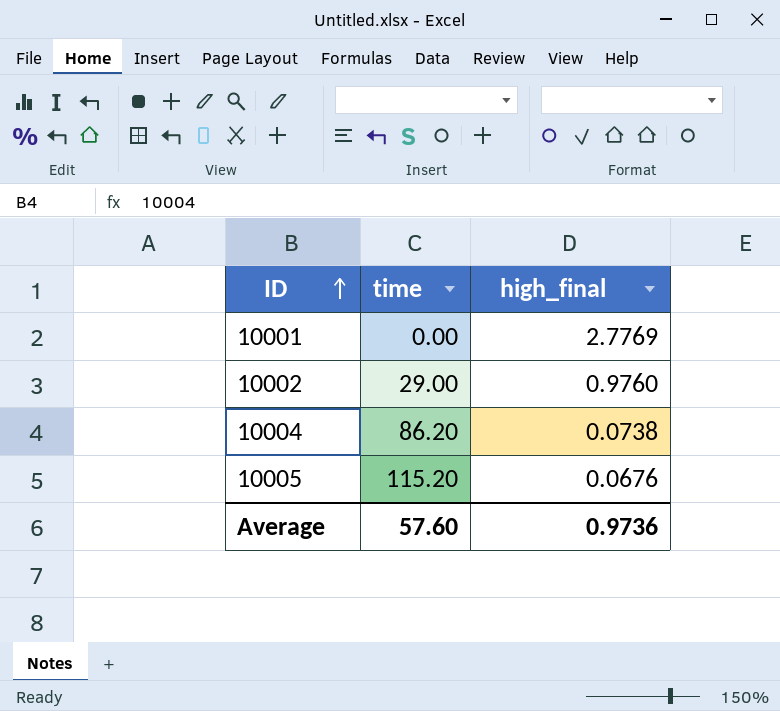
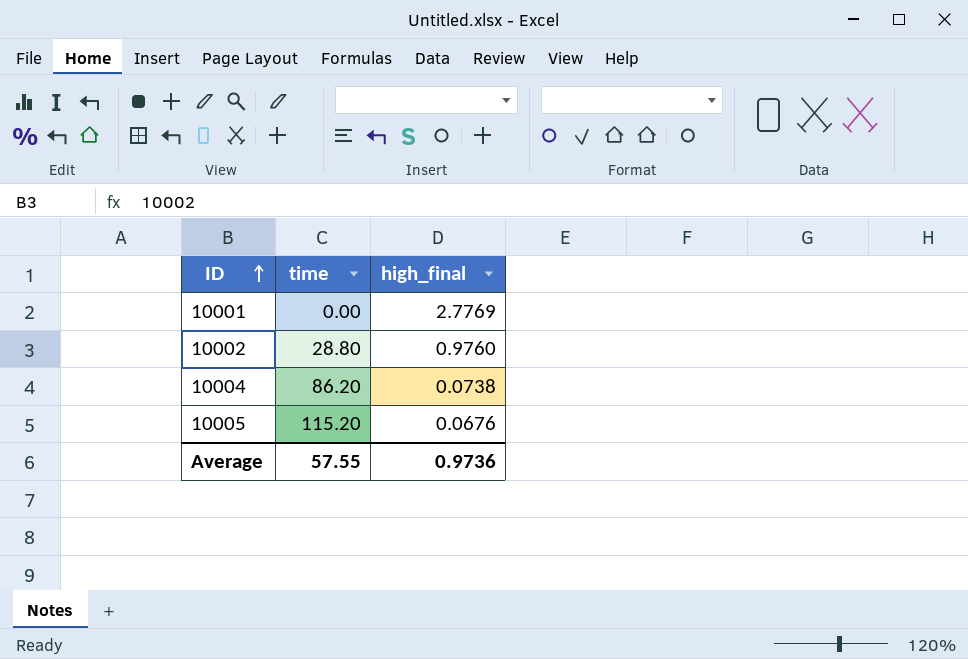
10002 | time: 29.00 -> 28.80
Average | time: 57.60 -> 57.55

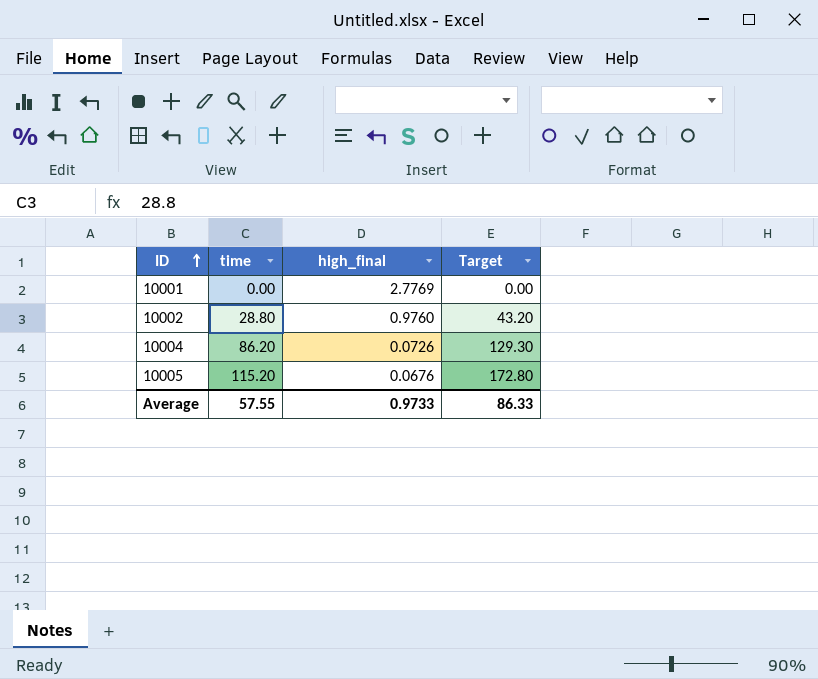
column Target | formula: none -> [time] * 1.5
10004 | high_final: 0.0738 -> 0.0726
Average | high_final: 0.9736 -> 0.9733

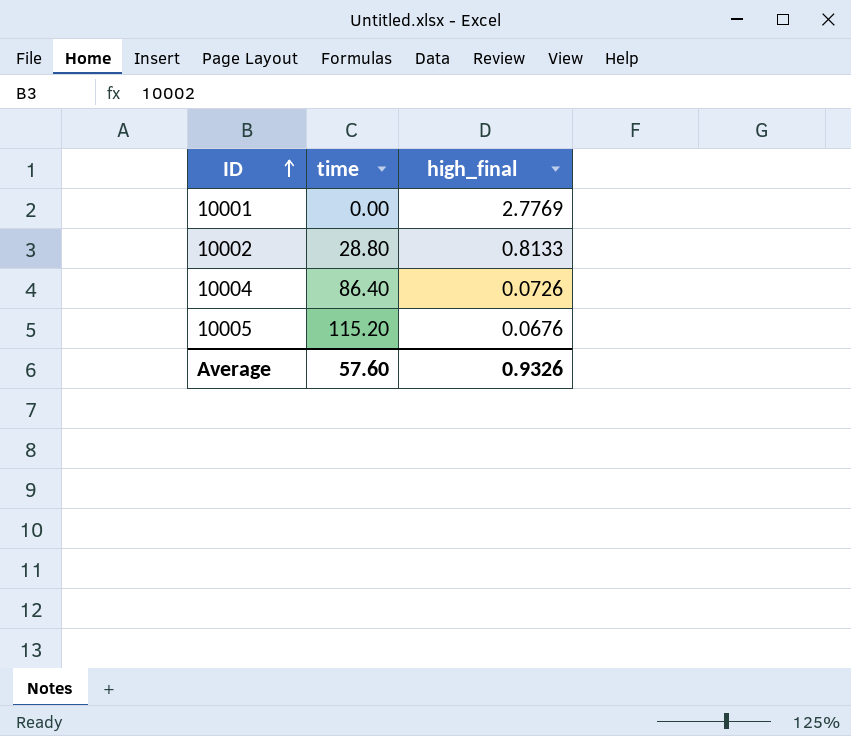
column Target | formula: [time] * 1.5 -> none
10002 | high_final: 0.9760 -> 0.8133
10004 | time: 86.20 -> 86.40
Average | time: 57.55 -> 57.60
Average | high_final: 0.9733 -> 0.9326

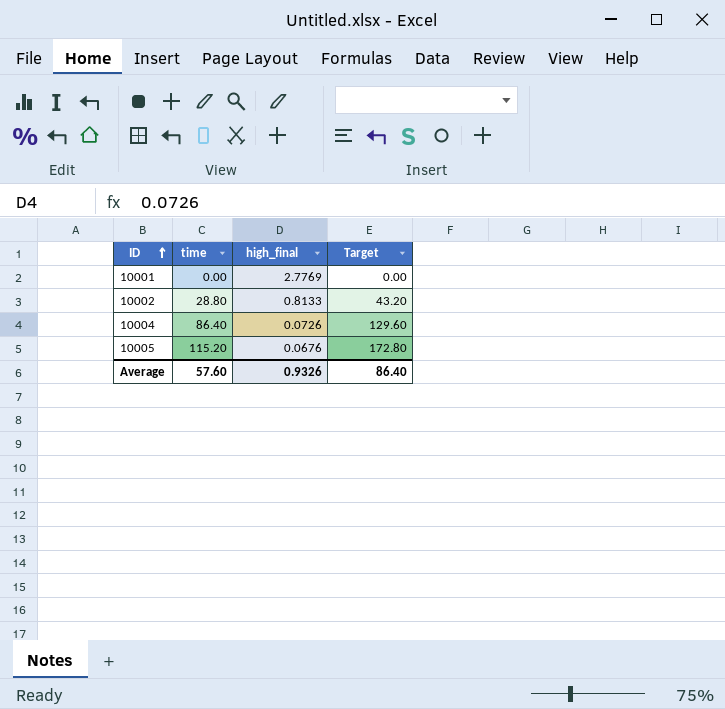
column Target | formula: none -> [time] * 1.5

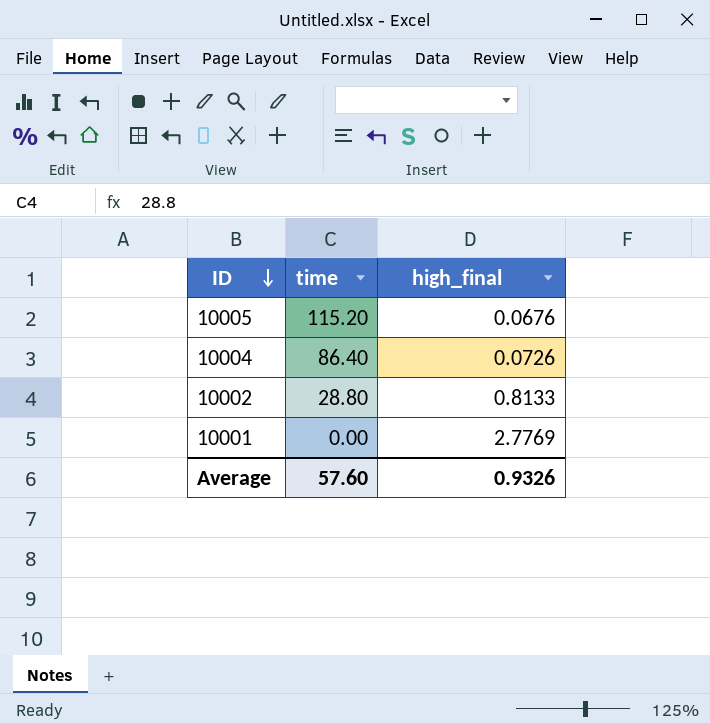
row order: ID ascending -> ID descending
column Target | formula: [time] * 1.5 -> none

